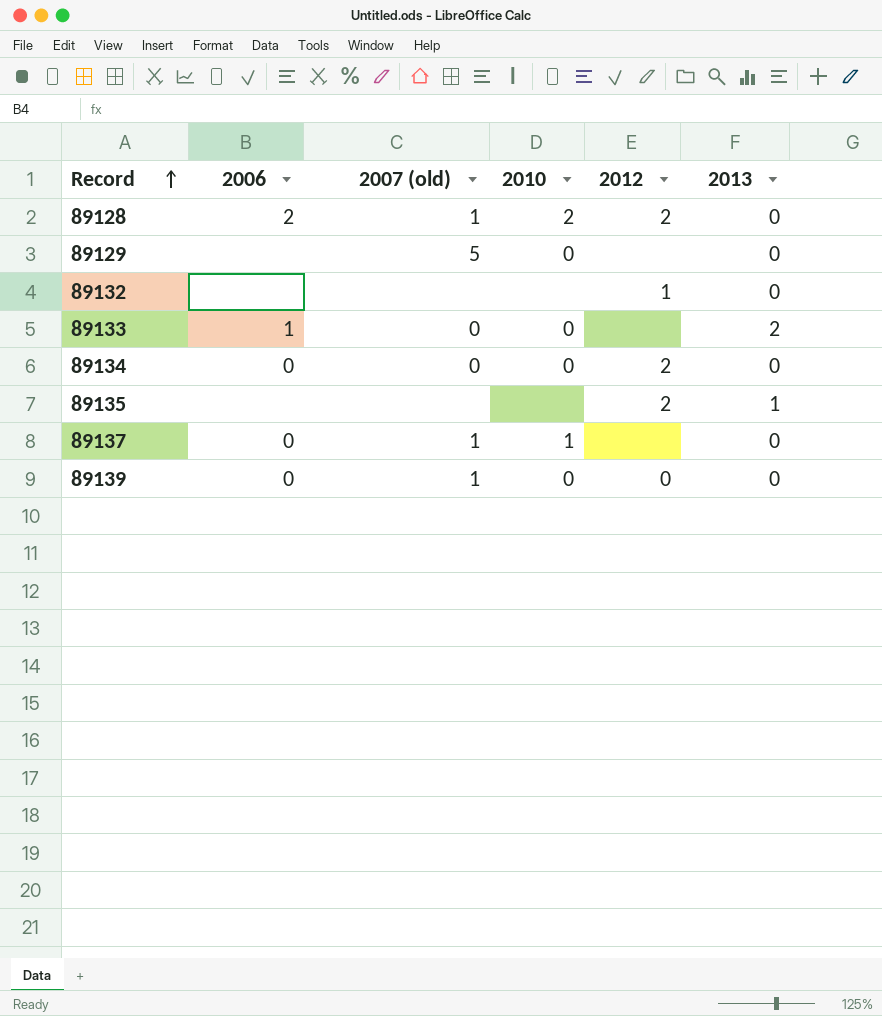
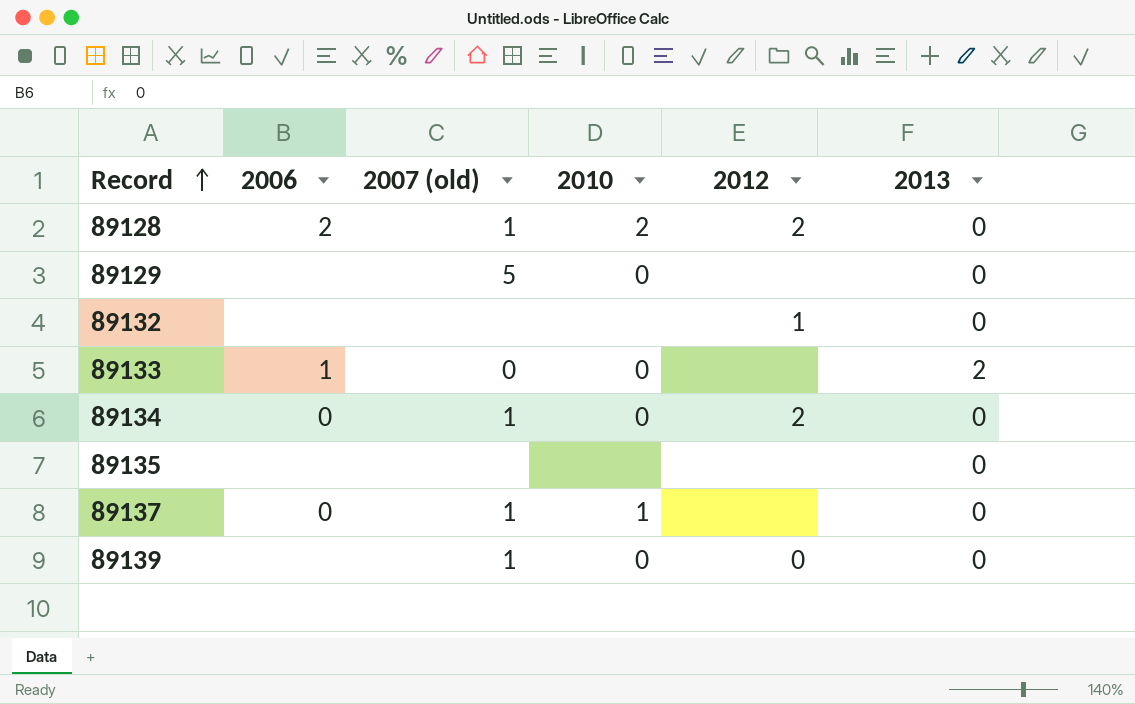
89134 | 2007 (old): 0 -> 1
89135 | 2012: 2 -> none
89135 | 2013: 1 -> 0
89139 | 2006: 0 -> none

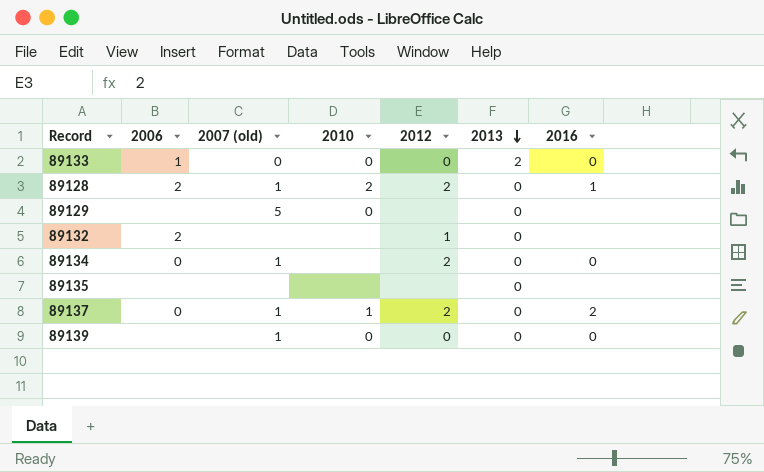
row order: Record ascending -> 2013 descending
column 2016 | position: none -> 7
89133 | 2012: none -> 0
89132 | 2006: none -> 2
89134 | 2010: 0 -> none
89137 | 2012: none -> 2

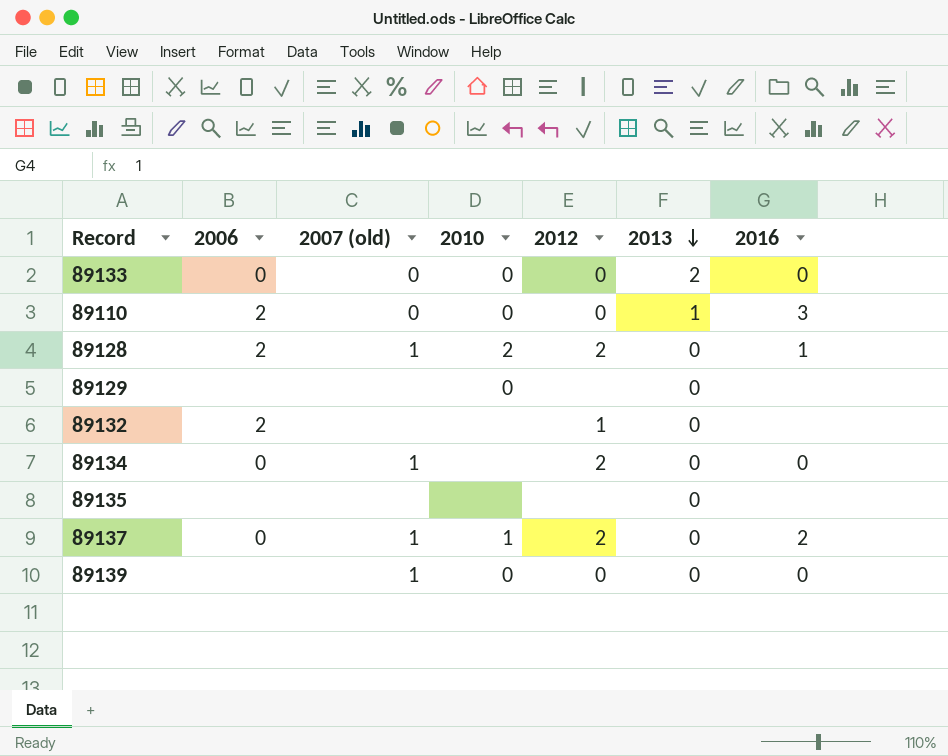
89133 | 2006: 1 -> 0
row 89110: none -> 2 | 0 | 0 | 0 | 1 | 3
89129 | 2007 (old): 5 -> none

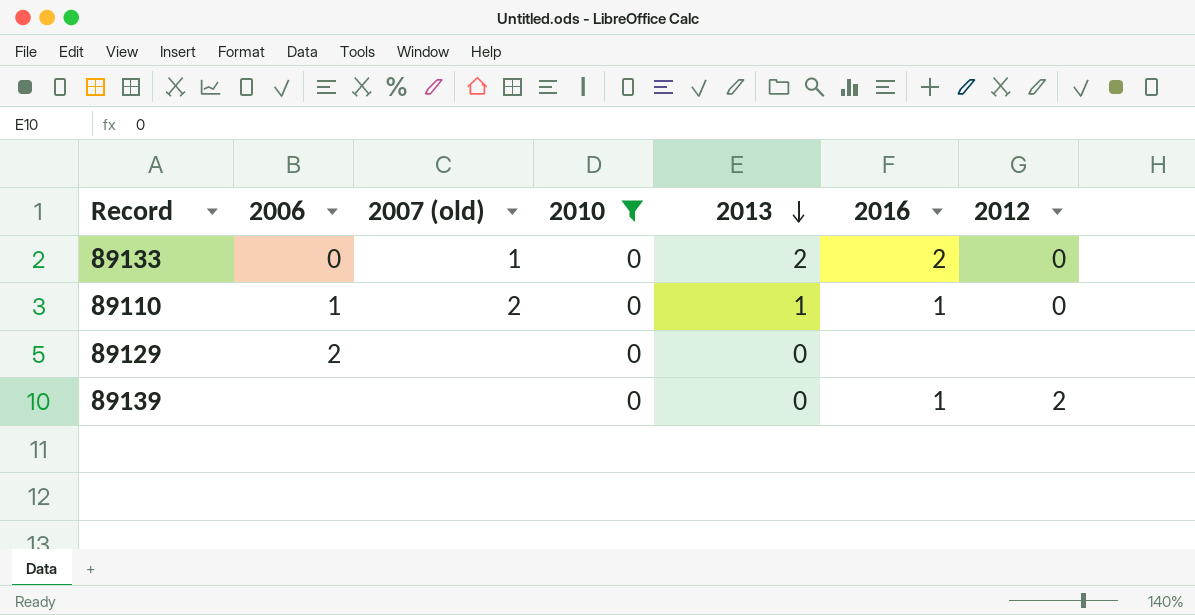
filter: none -> 2010 = 0
column 2012 | position: 5 -> 7
89133 | 2007 (old): 0 -> 1
89133 | 2016: 0 -> 2
89110 | 2006: 2 -> 1
89110 | 2007 (old): 0 -> 2
89110 | 2016: 3 -> 1
89129 | 2006: none -> 2
89139 | 2007 (old): 1 -> none
89139 | 2016: 0 -> 1
89139 | 2012: 0 -> 2

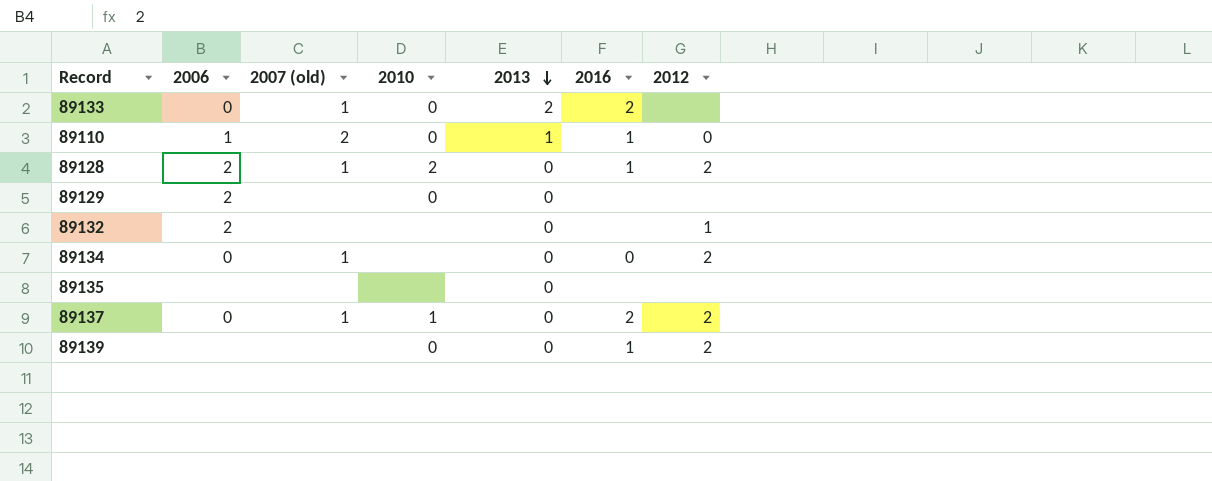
filter: 2010 = 0 -> none
89133 | 2012: 0 -> none

